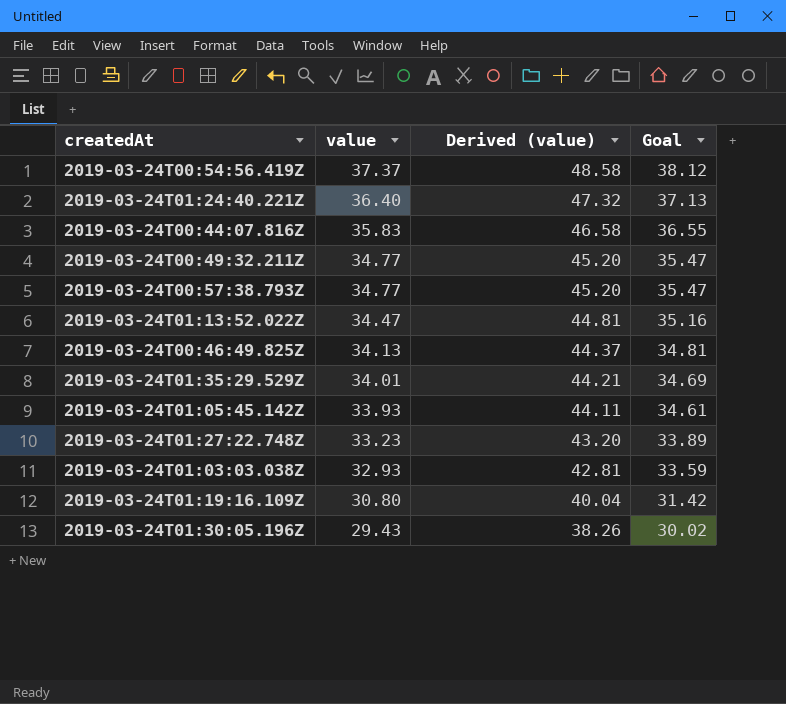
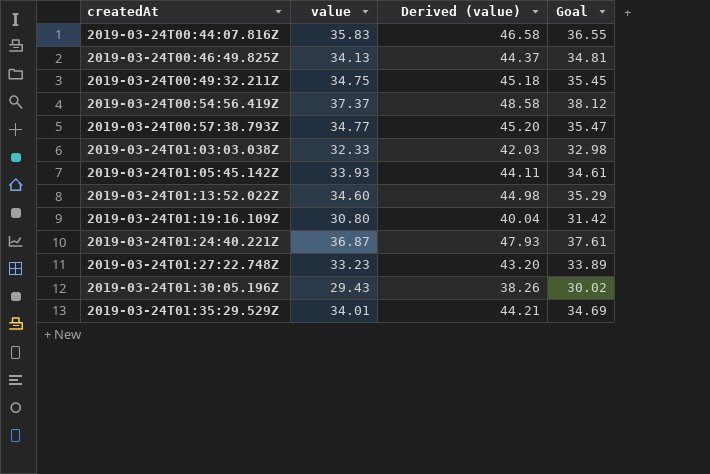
row order: value descending -> createdAt ascending
2019-03-24T00:49:32.211Z | value: 34.77 -> 34.75
2019-03-24T00:49:32.211Z | Derived (value): 45.20 -> 45.18
2019-03-24T00:49:32.211Z | Goal: 35.47 -> 35.45
2019-03-24T01:03:03.038Z | value: 32.93 -> 32.33
2019-03-24T01:03:03.038Z | Derived (value): 42.81 -> 42.03
2019-03-24T01:03:03.038Z | Goal: 33.59 -> 32.98
2019-03-24T01:13:52.022Z | value: 34.47 -> 34.60
2019-03-24T01:13:52.022Z | Derived (value): 44.81 -> 44.98
2019-03-24T01:13:52.022Z | Goal: 35.16 -> 35.29
2019-03-24T01:24:40.221Z | value: 36.40 -> 36.87
2019-03-24T01:24:40.221Z | Derived (value): 47.32 -> 47.93
2019-03-24T01:24:40.221Z | Goal: 37.13 -> 37.61

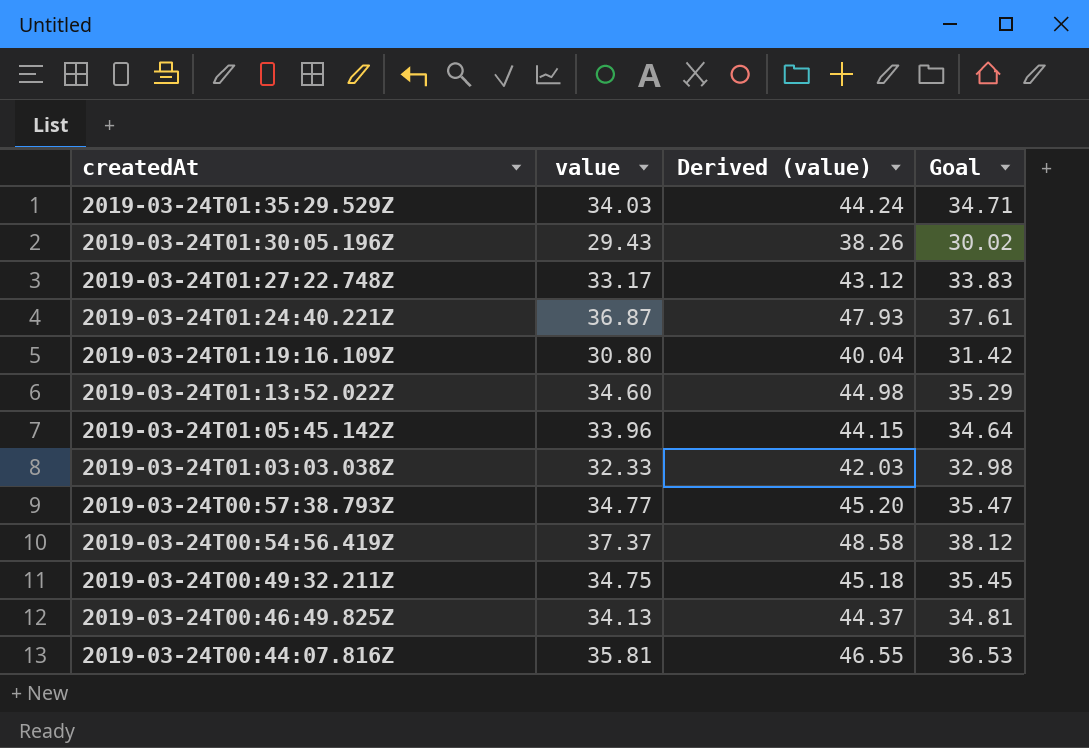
row order: createdAt ascending -> createdAt descending
2019-03-24T01:35:29.529Z | value: 34.01 -> 34.03
2019-03-24T01:35:29.529Z | Derived (value): 44.21 -> 44.24
2019-03-24T01:35:29.529Z | Goal: 34.69 -> 34.71
2019-03-24T01:27:22.748Z | value: 33.23 -> 33.17
2019-03-24T01:27:22.748Z | Derived (value): 43.20 -> 43.12
2019-03-24T01:27:22.748Z | Goal: 33.89 -> 33.83
2019-03-24T01:05:45.142Z | value: 33.93 -> 33.96
2019-03-24T01:05:45.142Z | Derived (value): 44.11 -> 44.15
2019-03-24T01:05:45.142Z | Goal: 34.61 -> 34.64
2019-03-24T00:44:07.816Z | value: 35.83 -> 35.81
2019-03-24T00:44:07.816Z | Derived (value): 46.58 -> 46.55
2019-03-24T00:44:07.816Z | Goal: 36.55 -> 36.53

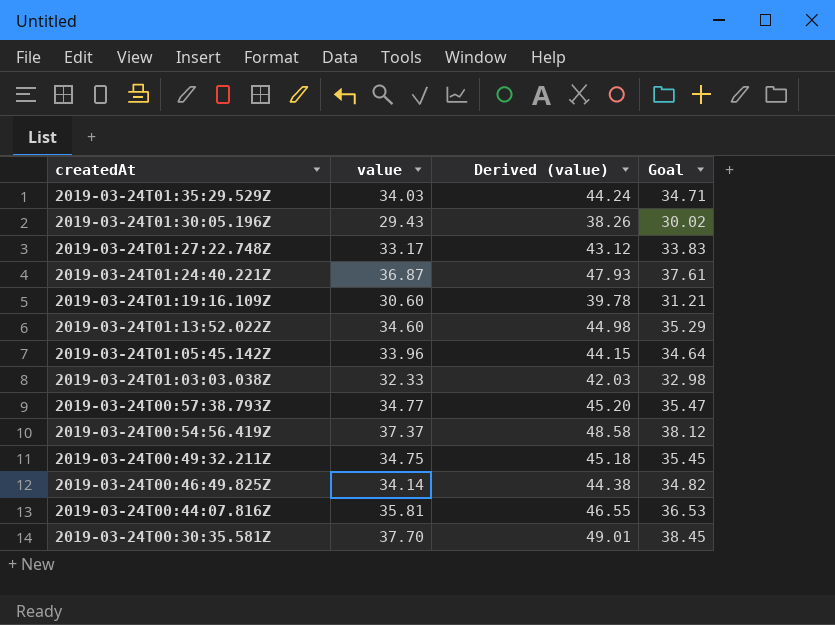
2019-03-24T01:19:16.109Z | value: 30.80 -> 30.60
2019-03-24T01:19:16.109Z | Derived (value): 40.04 -> 39.78
2019-03-24T01:19:16.109Z | Goal: 31.42 -> 31.21
2019-03-24T00:46:49.825Z | value: 34.13 -> 34.14
2019-03-24T00:46:49.825Z | Derived (value): 44.37 -> 44.38
2019-03-24T00:46:49.825Z | Goal: 34.81 -> 34.82
row 2019-03-24T00:30:35.581Z: none -> 37.70 | 49.01 | 38.45

